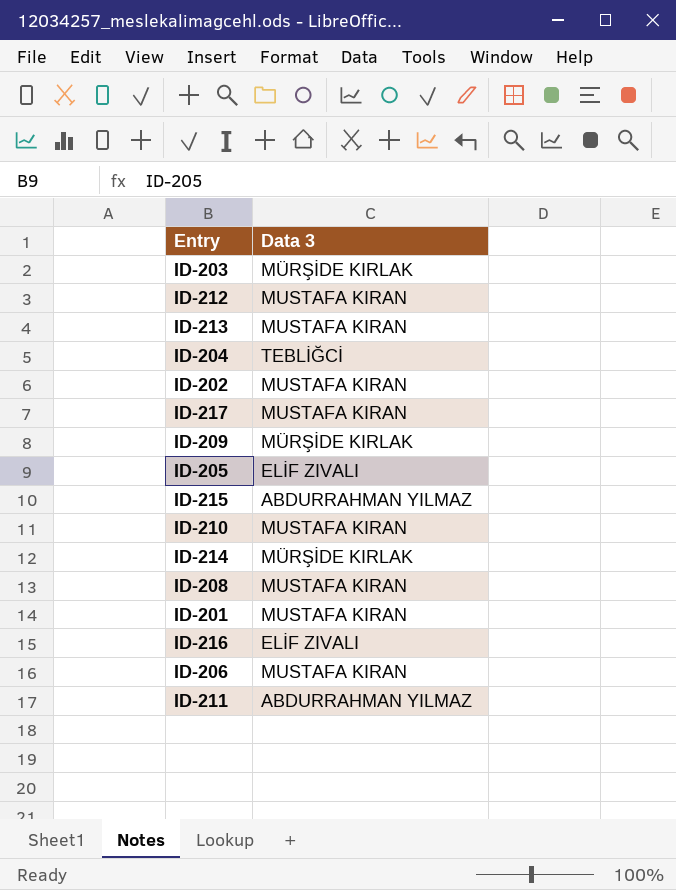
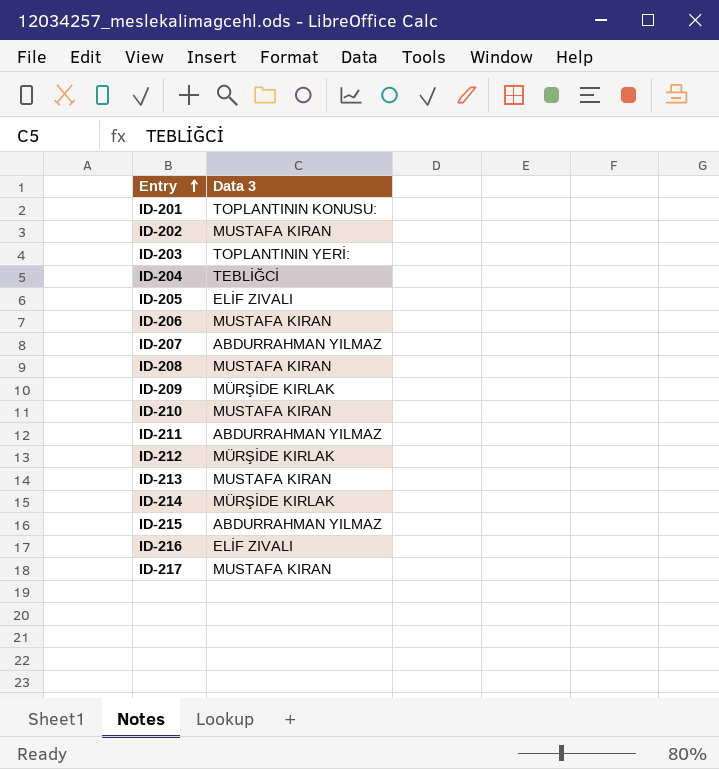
row order: none -> Entry ascending
ID-201 | Data 3: MUSTAFA KIRAN -> TOPLANTININ KONUSU:
ID-203 | Data 3: MÜRŞİDE KIRLAK -> TOPLANTININ YERİ:
row ID-207: none -> ABDURRAHMAN YILMAZ
ID-212 | Data 3: MUSTAFA KIRAN -> MÜRŞİDE KIRLAK

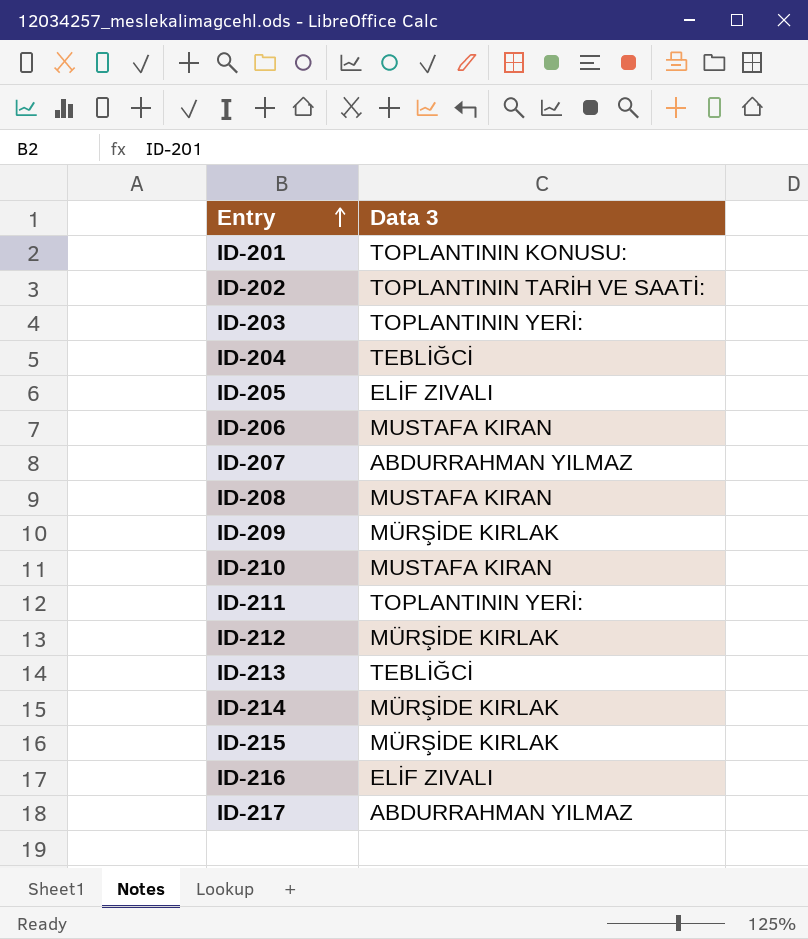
ID-202 | Data 3: MUSTAFA KIRAN -> TOPLANTININ TARİH VE SAATİ:
ID-211 | Data 3: ABDURRAHMAN YILMAZ -> TOPLANTININ YERİ:
ID-213 | Data 3: MUSTAFA KIRAN -> TEBLİĞCİ
ID-215 | Data 3: ABDURRAHMAN YILMAZ -> MÜRŞİDE KIRLAK
ID-217 | Data 3: MUSTAFA KIRAN -> ABDURRAHMAN YILMAZ

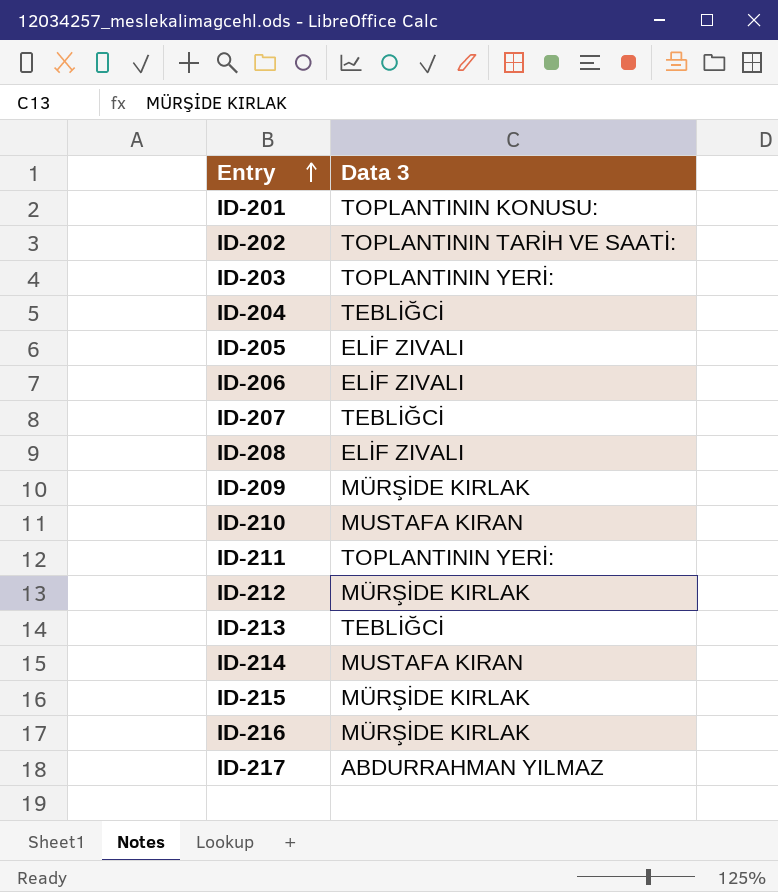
ID-206 | Data 3: MUSTAFA KIRAN -> ELİF ZIVALI
ID-207 | Data 3: ABDURRAHMAN YILMAZ -> TEBLİĞCİ
ID-208 | Data 3: MUSTAFA KIRAN -> ELİF ZIVALI
ID-214 | Data 3: MÜRŞİDE KIRLAK -> MUSTAFA KIRAN
ID-216 | Data 3: ELİF ZIVALI -> MÜRŞİDE KIRLAK

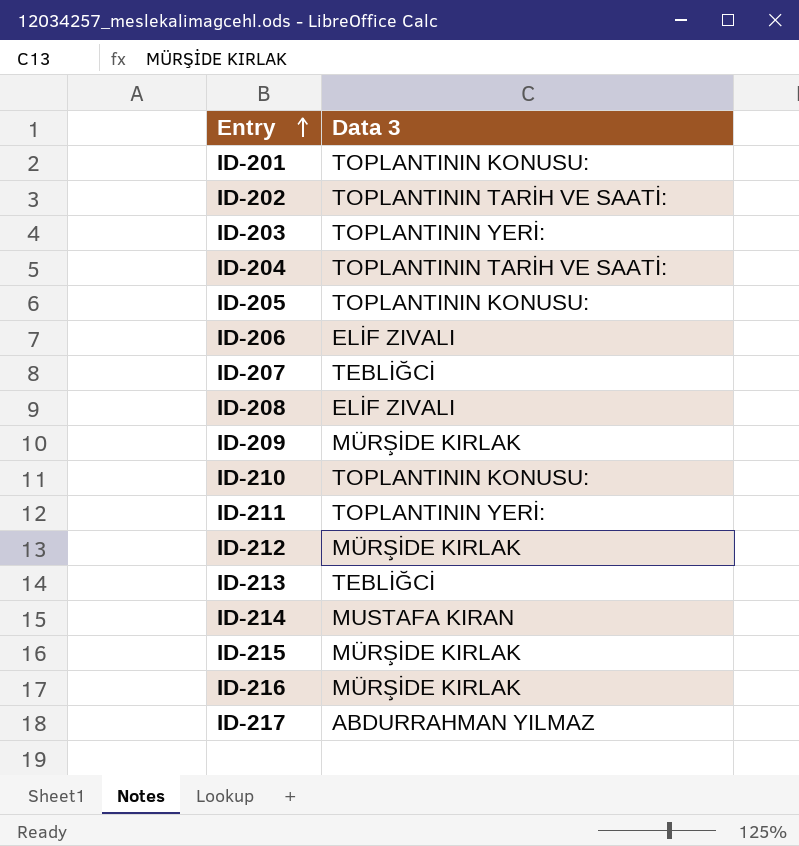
ID-204 | Data 3: TEBLİĞCİ -> TOPLANTININ TARİH VE SAATİ:
ID-205 | Data 3: ELİF ZIVALI -> TOPLANTININ KONUSU:
ID-210 | Data 3: MUSTAFA KIRAN -> TOPLANTININ KONUSU:

